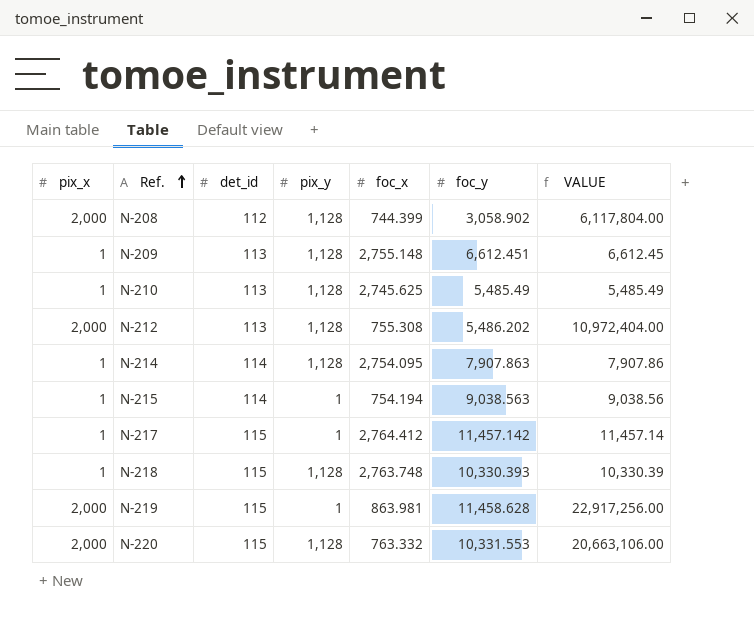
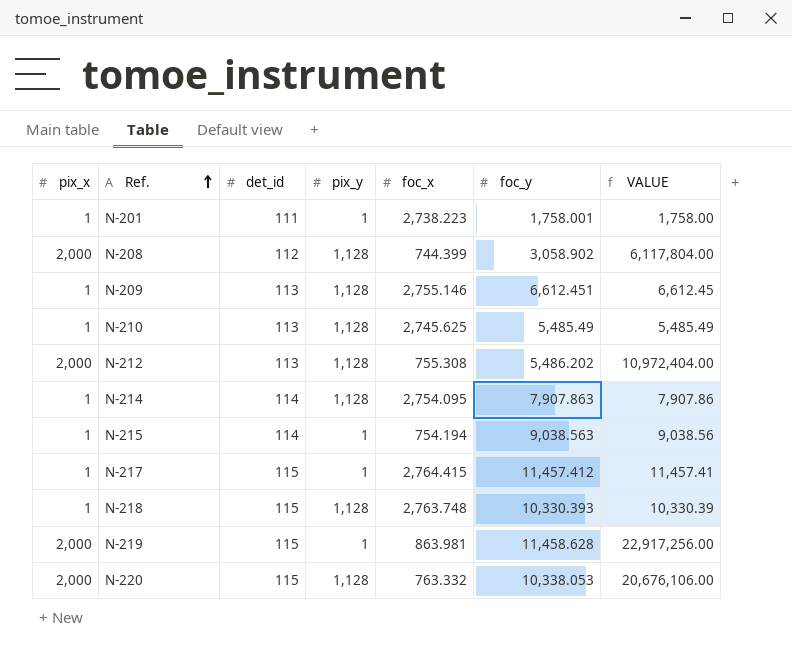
row N-201: none -> 1 | 111 | 1 | 2,738.223 | 1,758.001 | 1,758.00
N-209 | foc_x: 2,755.148 -> 2,755.146
N-217 | foc_x: 2,764.412 -> 2,764.415
N-217 | foc_y: 11,457.142 -> 11,457.412
N-217 | VALUE: 11,457.14 -> 11,457.41
N-220 | foc_y: 10,331.553 -> 10,338.053
N-220 | VALUE: 20,663,106.00 -> 20,676,106.00

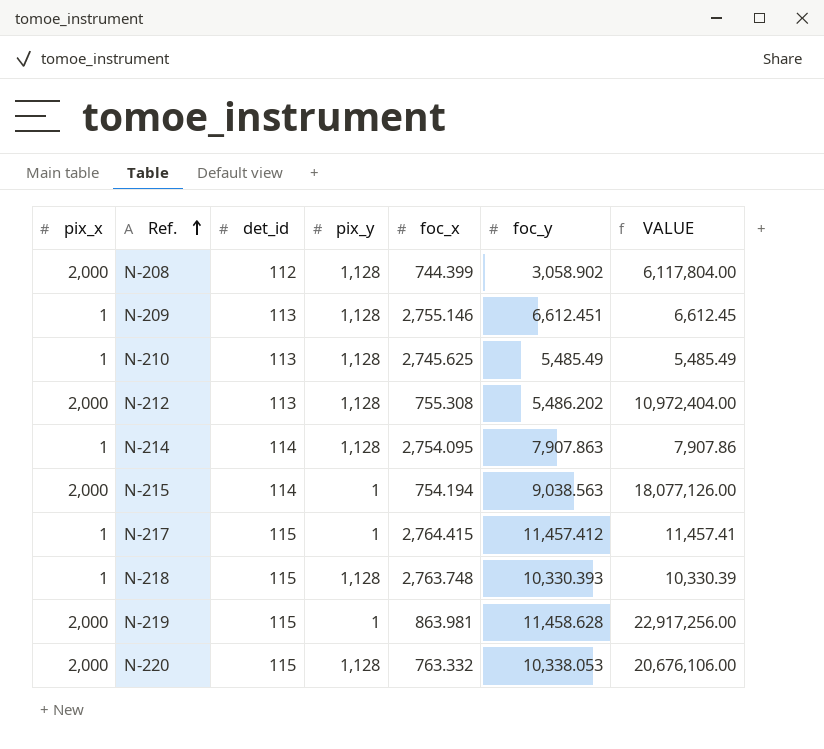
row N-201: 1 | 111 | 1 | 2,738.223 | 1,758.001 | 1,758.00 -> none
N-215 | pix_x: 1 -> 2,000
N-215 | VALUE: 9,038.56 -> 18,077,126.00

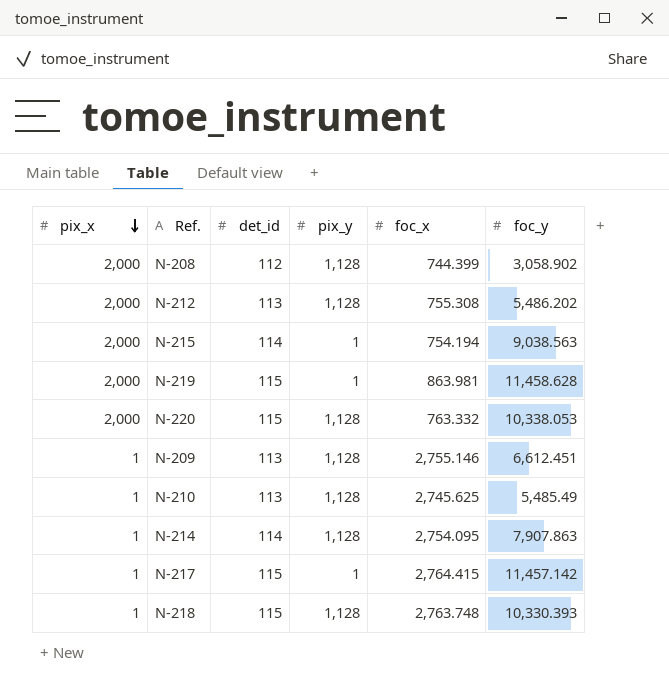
row order: Ref. ascending -> pix_x descending
column VALUE | formula: [pix_x] * [foc_y] -> none
N-217 | foc_y: 11,457.412 -> 11,457.142

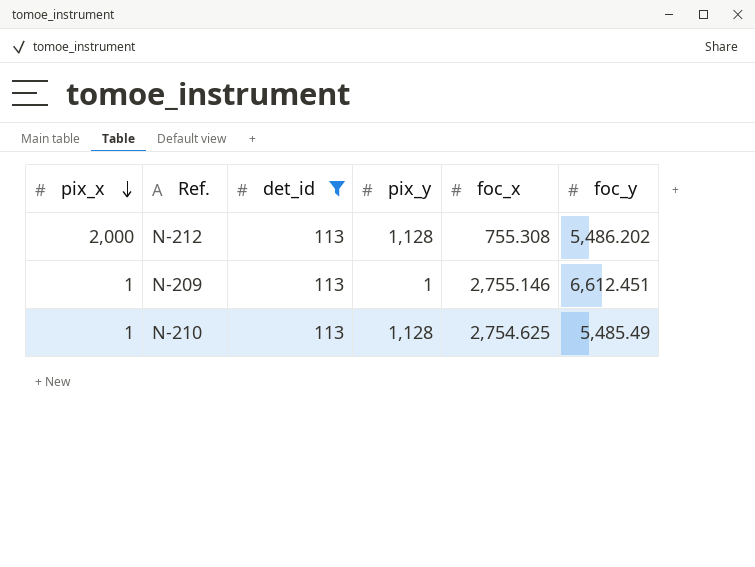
filter: none -> det_id = 113
N-209 | pix_y: 1,128 -> 1
N-210 | foc_x: 2,745.625 -> 2,754.625

